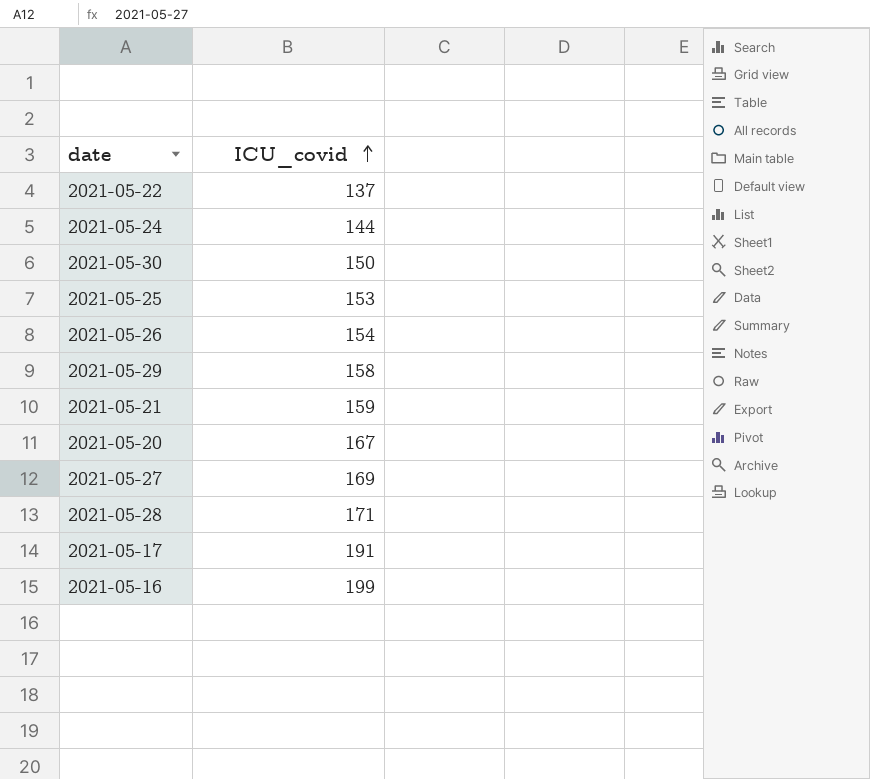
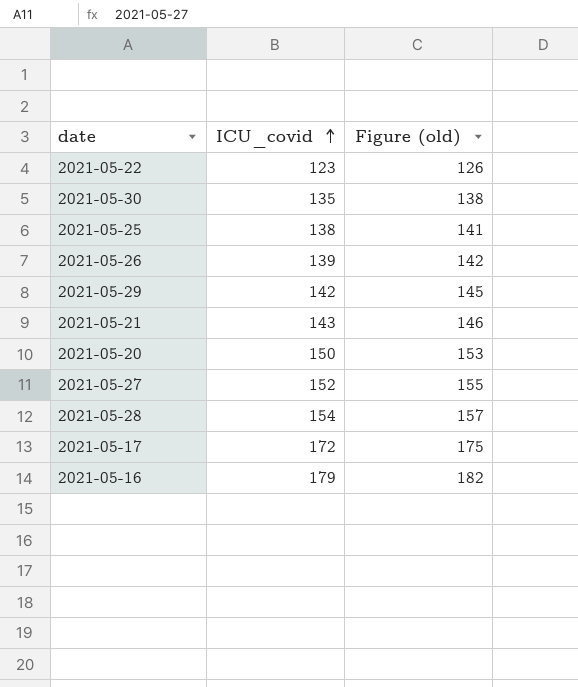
column Figure (old) | formula: none -> [ICU_covid] + 3
row 2021-05-24: 144 -> none
2021-05-22 | ICU_covid: 137 -> 123
2021-05-30 | ICU_covid: 150 -> 135
2021-05-25 | ICU_covid: 153 -> 138
2021-05-26 | ICU_covid: 154 -> 139
2021-05-29 | ICU_covid: 158 -> 142
2021-05-21 | ICU_covid: 159 -> 143
2021-05-20 | ICU_covid: 167 -> 150
2021-05-27 | ICU_covid: 169 -> 152
2021-05-28 | ICU_covid: 171 -> 154
2021-05-17 | ICU_covid: 191 -> 172
2021-05-16 | ICU_covid: 199 -> 179

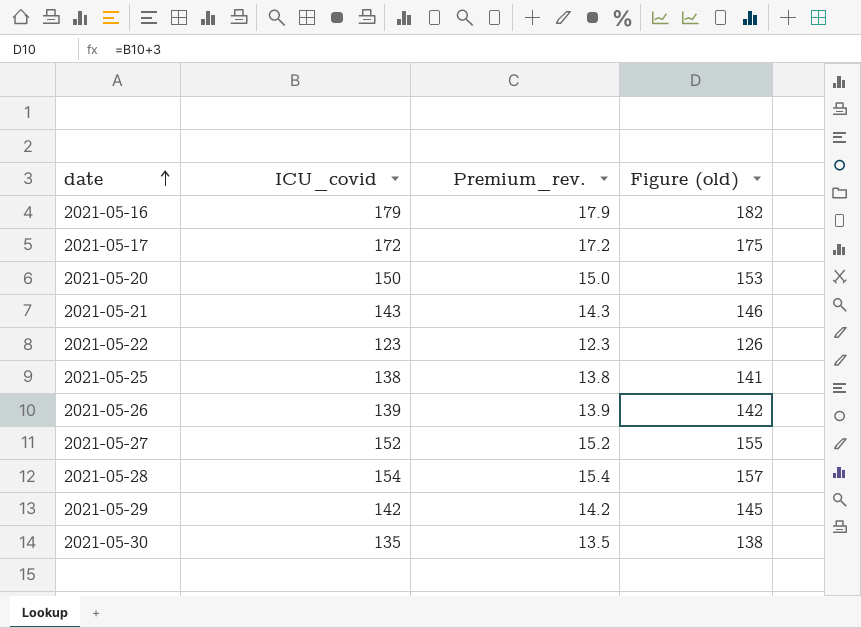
row order: ICU_covid ascending -> date ascending
column Premium_rev. | formula: none -> [ICU_covid] * 0.1

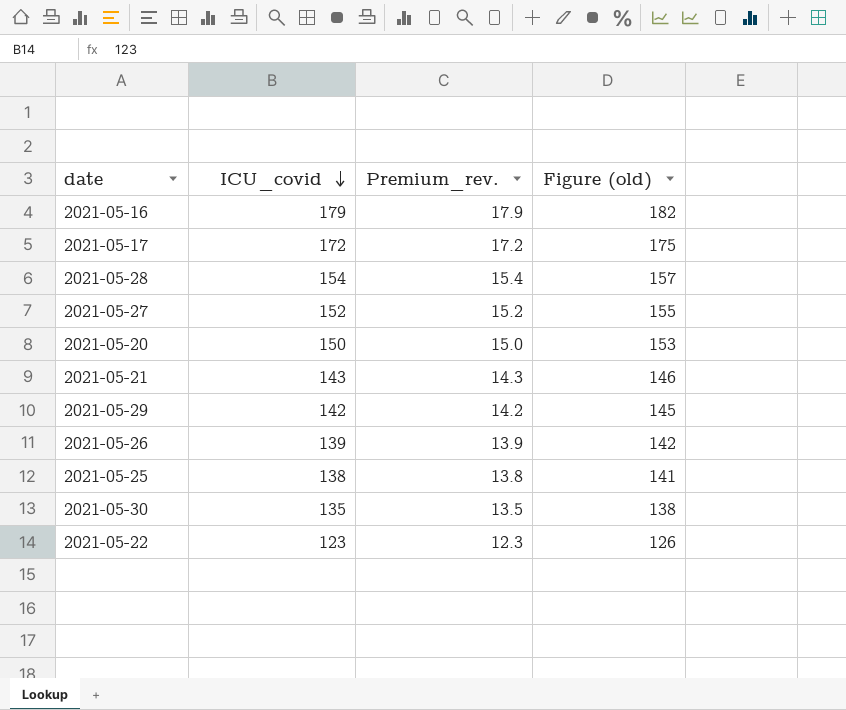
row order: date ascending -> ICU_covid descending

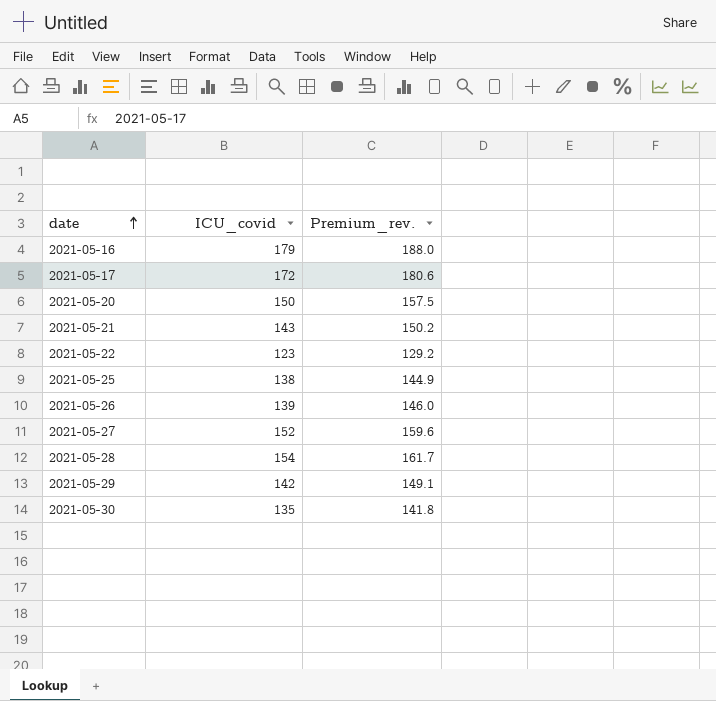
row order: ICU_covid descending -> date ascending
column Figure (old) | formula: [ICU_covid] + 3 -> none
column Premium_rev. | formula: [ICU_covid] * 0.1 -> [ICU_covid] * 1.05

